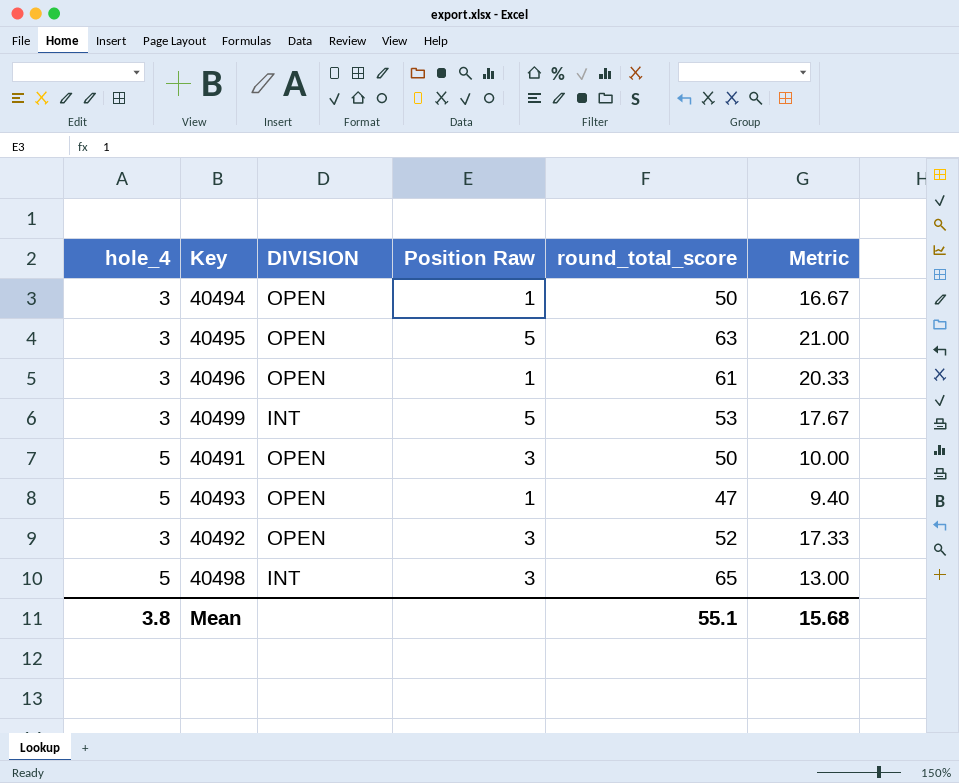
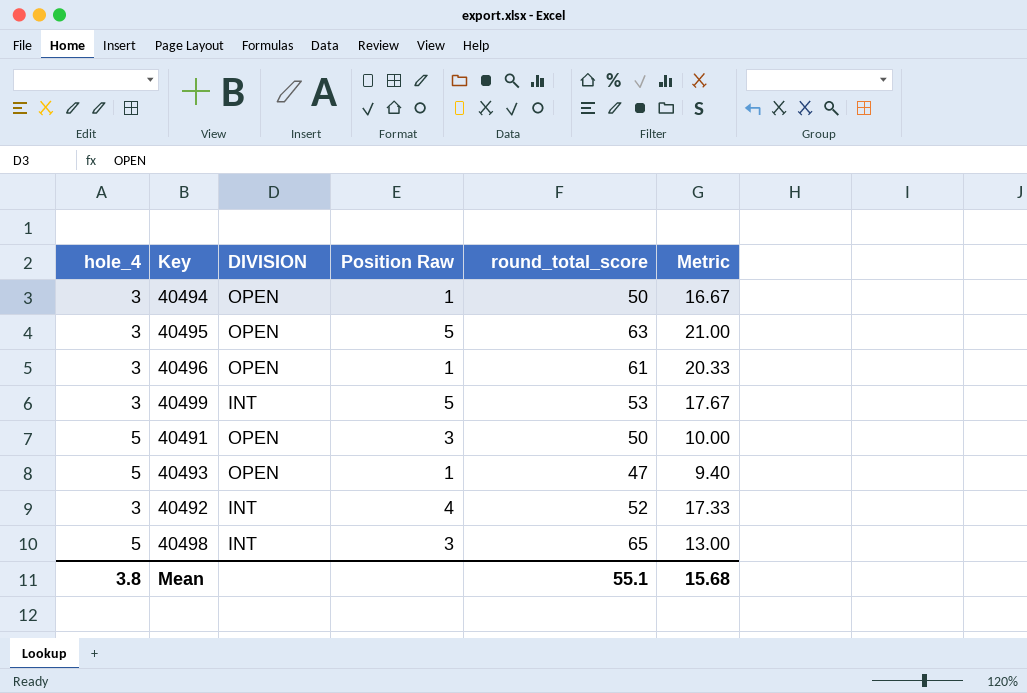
40492 | DIVISION: OPEN -> INT
40492 | Position Raw: 3 -> 4

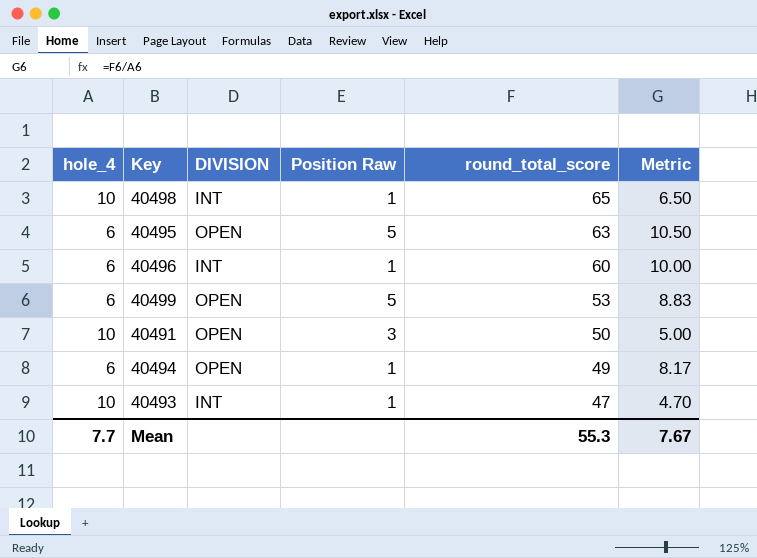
row order: none -> round_total_score descending
row 40492: 3 | INT | 4 | 52 | 17.33 -> none
40498 | hole_4: 5 -> 10
40498 | Position Raw: 3 -> 1
40498 | Metric: 13.00 -> 6.50
40495 | hole_4: 3 -> 6
40495 | Metric: 21.00 -> 10.50
40496 | hole_4: 3 -> 6
40496 | DIVISION: OPEN -> INT
40496 | round_total_score: 61 -> 60
40496 | Metric: 20.33 -> 10.00
40499 | hole_4: 3 -> 6
40499 | DIVISION: INT -> OPEN
40499 | Metric: 17.67 -> 8.83
40491 | hole_4: 5 -> 10
40491 | Metric: 10.00 -> 5.00
40494 | hole_4: 3 -> 6
40494 | round_total_score: 50 -> 49
40494 | Metric: 16.67 -> 8.17
40493 | hole_4: 5 -> 10
40493 | DIVISION: OPEN -> INT
40493 | Metric: 9.40 -> 4.70
Mean | hole_4: 3.8 -> 7.7
Mean | round_total_score: 55.1 -> 55.3
Mean | Metric: 15.68 -> 7.67

